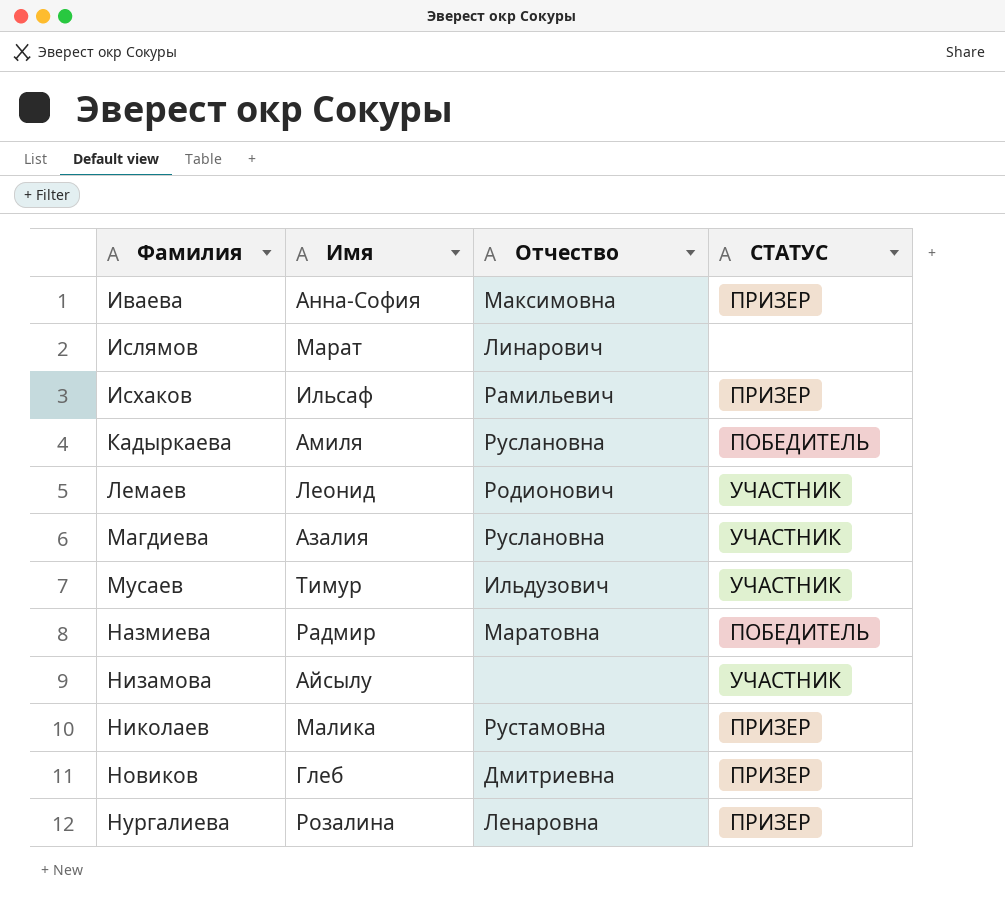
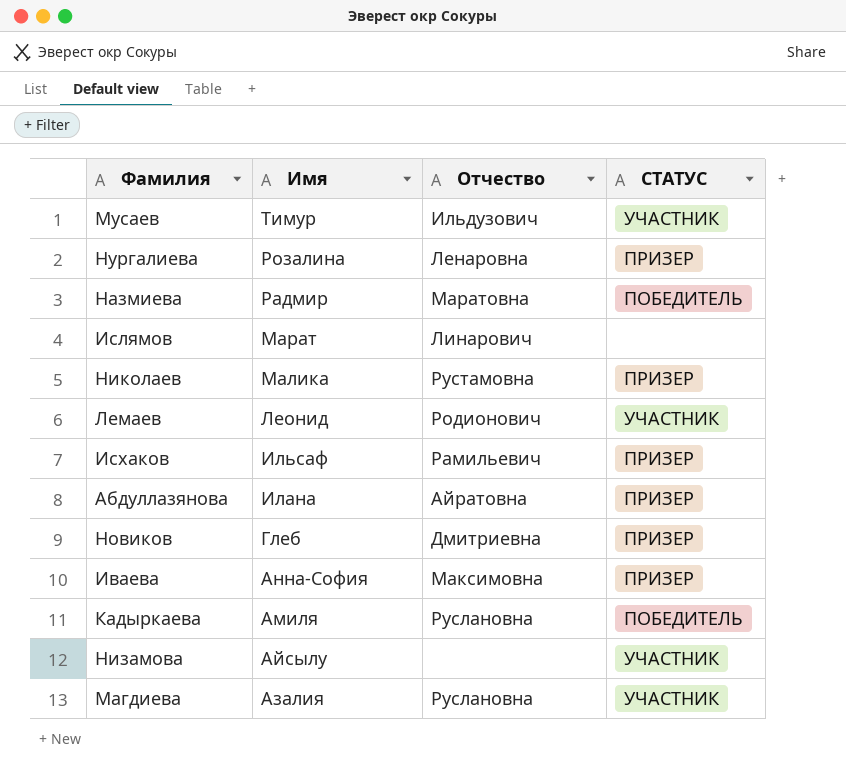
row order: Фамилия ascending -> Имя descending
row Абдуллазянова: none -> Илана | Айратовна | ПРИЗЕР

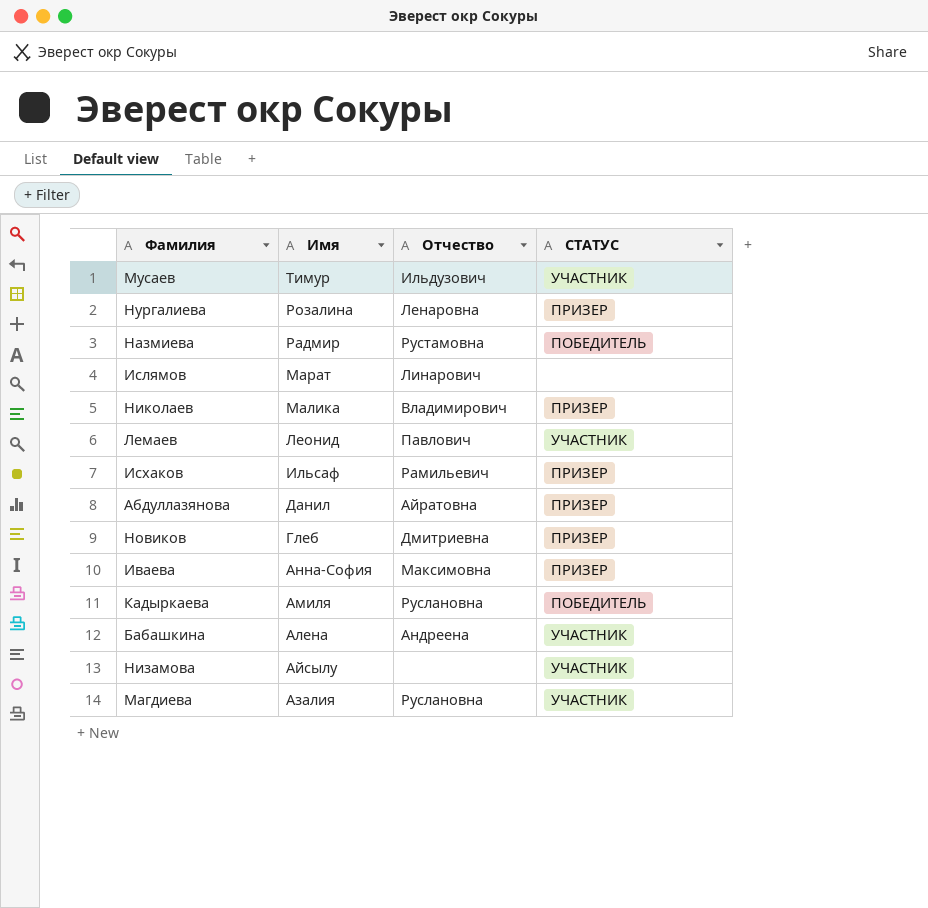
Назмиева | Отчество: Маратовна -> Рустамовна
Николаев | Отчество: Рустамовна -> Владимирович
Лемаев | Отчество: Родионович -> Павлович
Абдуллазянова | Имя: Илана -> Данил
row Бабашкина: none -> Алена | Андреена | УЧАСТНИК

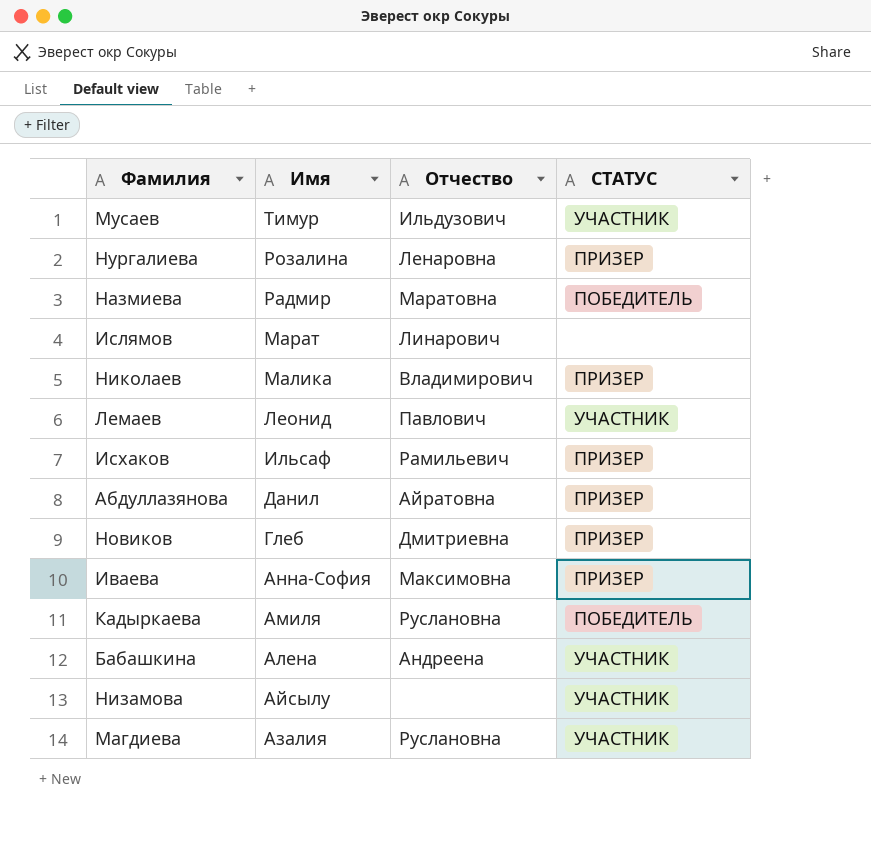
Назмиева | Отчество: Рустамовна -> Маратовна

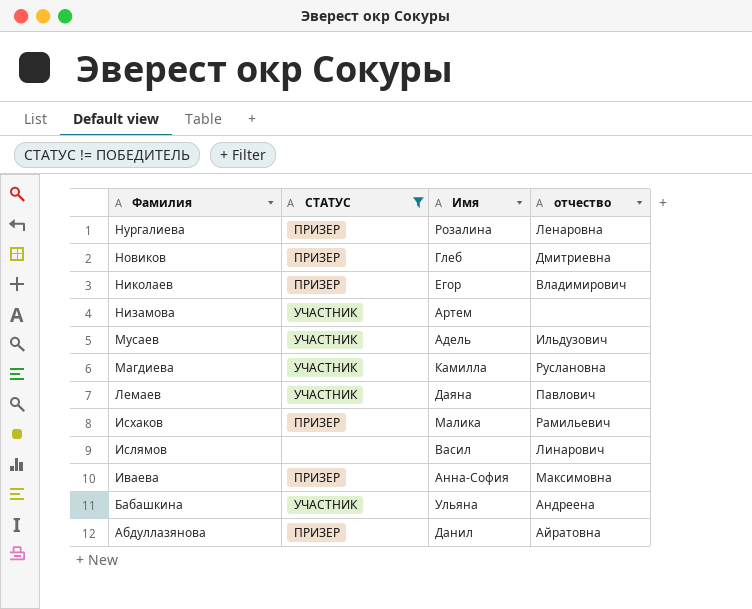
filter: none -> СТАТУС != ПОБЕДИТЕЛЬ
row order: Имя descending -> Фамилия descending
column СТАТУС | position: 4 -> 2
column name: Отчество -> отчество
Николаев | Имя: Малика -> Егор
Низамова | Имя: Айсылу -> Артем
Мусаев | Имя: Тимур -> Адель
Магдиева | Имя: Азалия -> Камилла
Лемаев | Имя: Леонид -> Даяна
Исхаков | Имя: Ильсаф -> Малика
Ислямов | Имя: Марат -> Васил
Бабашкина | Имя: Алена -> Ульяна

